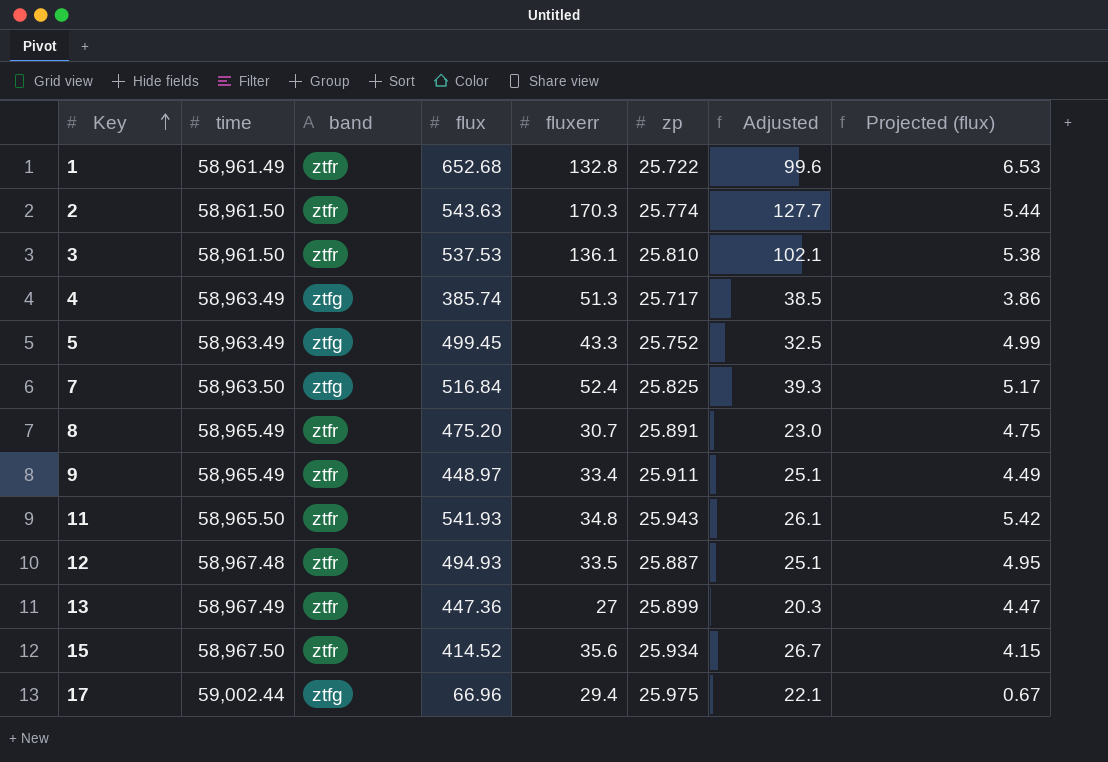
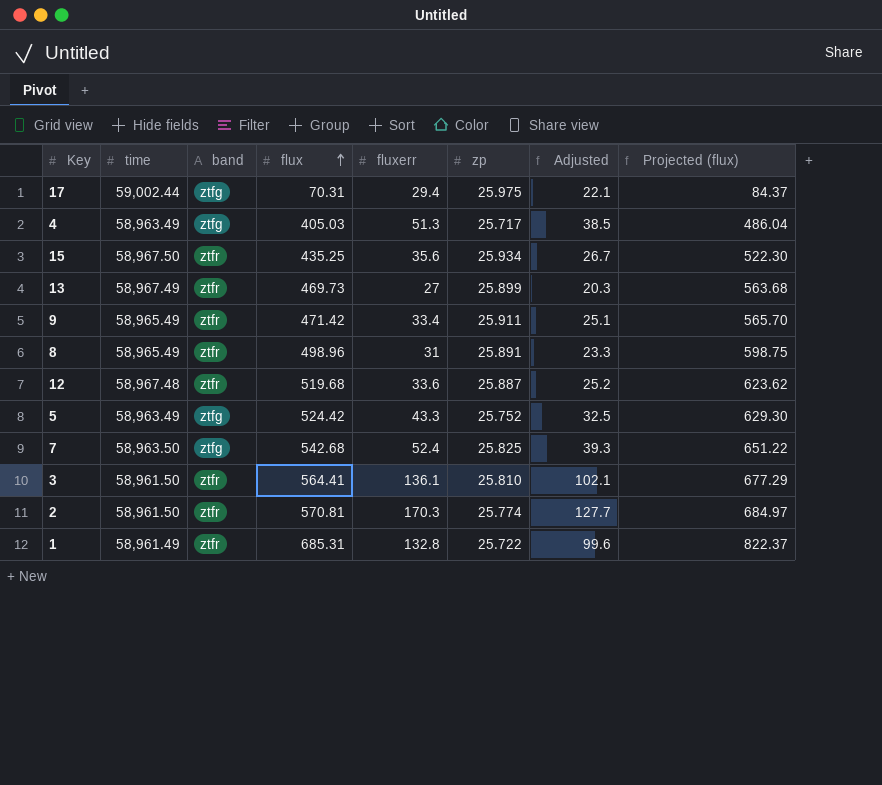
row order: Key ascending -> flux ascending
column Projected (flux) | formula: [flux] * 0.01 -> [flux] * 1.2
row 11: 58,965.50 | ztfr | 541.93 | 34.8 | 25.943 | 26.1 | 5.42 -> none
17 | flux: 66.96 -> 70.31
4 | flux: 385.74 -> 405.03
15 | flux: 414.52 -> 435.25
13 | flux: 447.36 -> 469.73
9 | flux: 448.97 -> 471.42
8 | flux: 475.20 -> 498.96
8 | fluxerr: 30.7 -> 31
8 | Adjusted: 23.0 -> 23.3
12 | flux: 494.93 -> 519.68
12 | fluxerr: 33.5 -> 33.6
12 | Adjusted: 25.1 -> 25.2
5 | flux: 499.45 -> 524.42
7 | flux: 516.84 -> 542.68
3 | flux: 537.53 -> 564.41
2 | flux: 543.63 -> 570.81
1 | flux: 652.68 -> 685.31

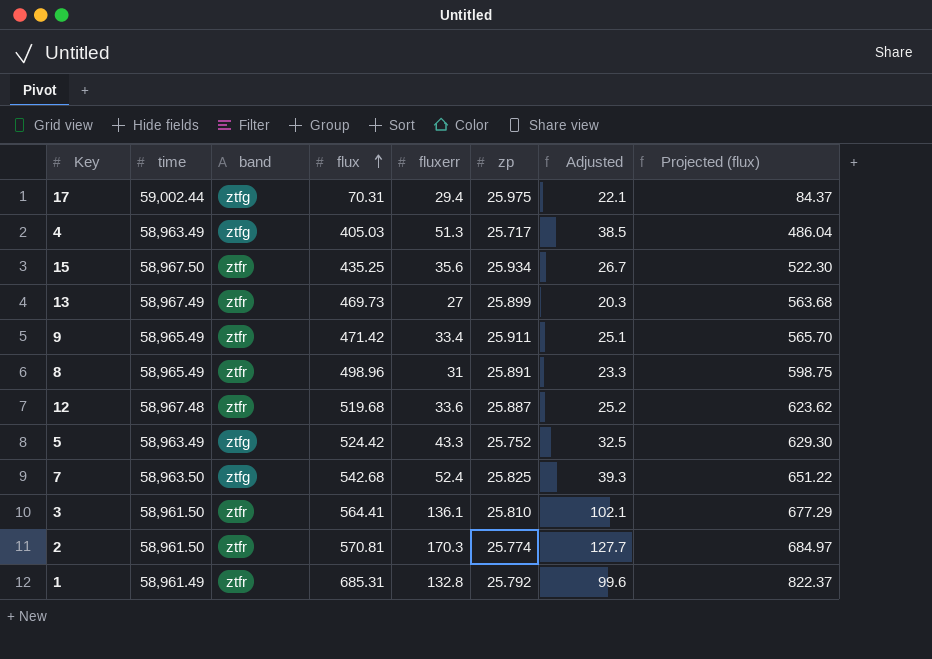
1 | zp: 25.722 -> 25.792

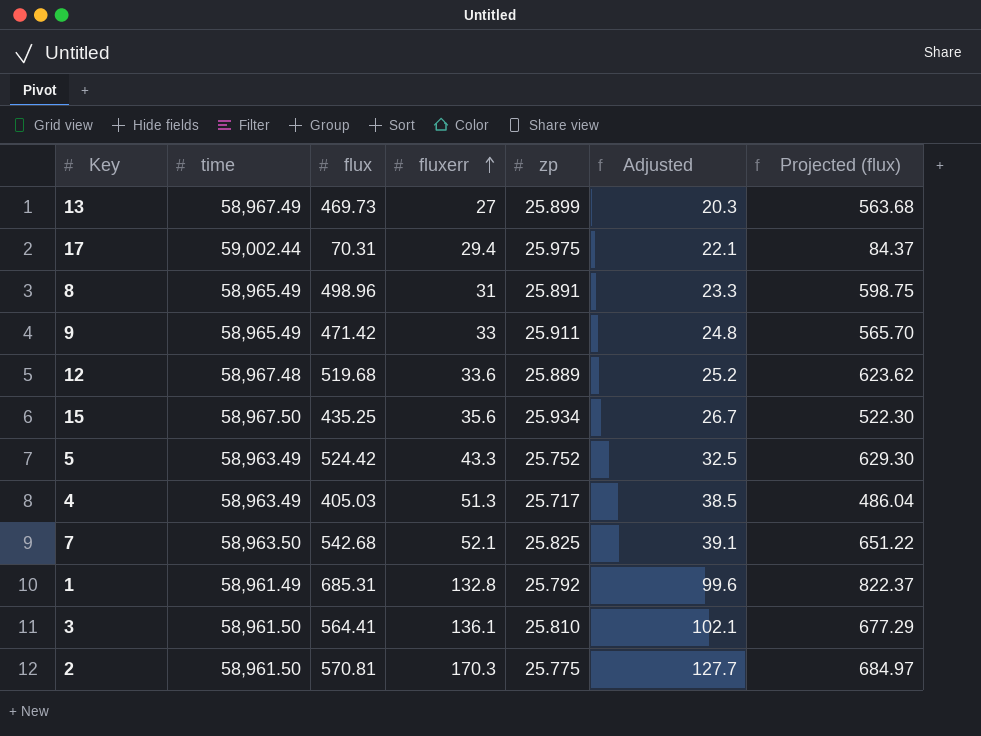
row order: flux ascending -> fluxerr ascending
column band | position: 3 -> none
9 | fluxerr: 33.4 -> 33
9 | Adjusted: 25.1 -> 24.8
12 | zp: 25.887 -> 25.889
7 | fluxerr: 52.4 -> 52.1
7 | Adjusted: 39.3 -> 39.1
2 | zp: 25.774 -> 25.775

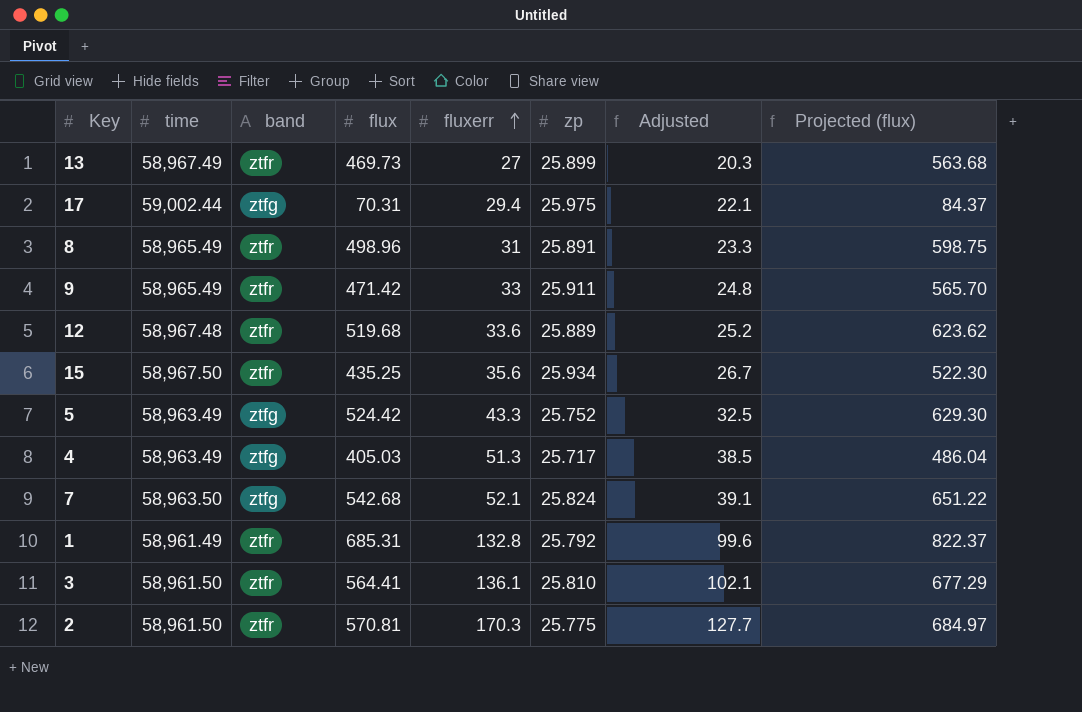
column band | position: none -> 3
7 | zp: 25.825 -> 25.824

